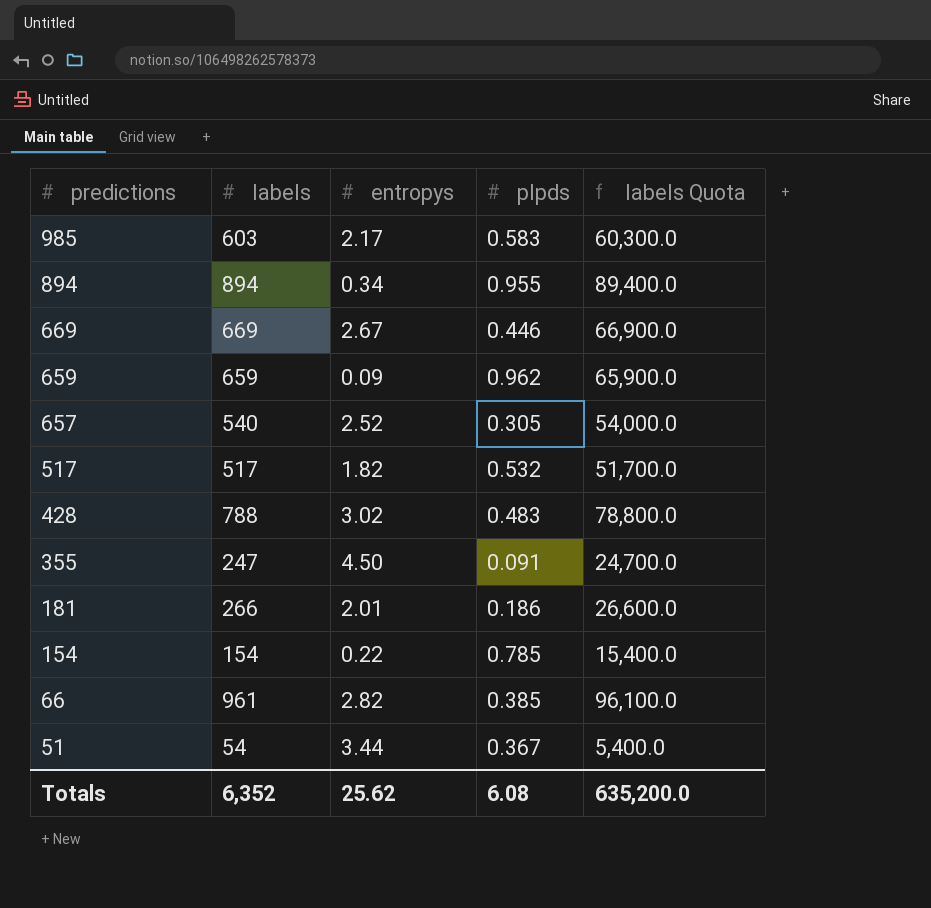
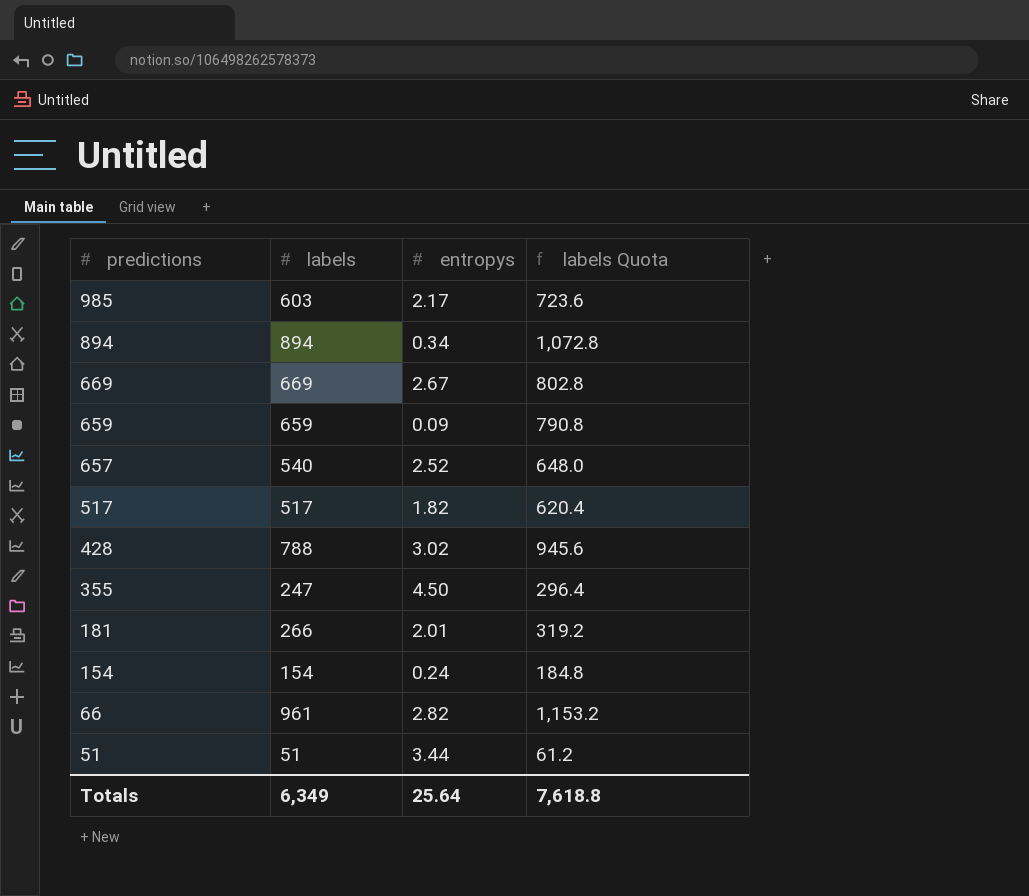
column plpds | position: 4 -> none
column labels Quota | formula: [labels] * 100 -> [labels] * 1.2
154 | entropys: 0.22 -> 0.24
51 | labels: 54 -> 51
Totals | labels: 6,352 -> 6,349
Totals | entropys: 25.62 -> 25.64
Totals | labels Quota: 635,200.0 -> 7,618.8

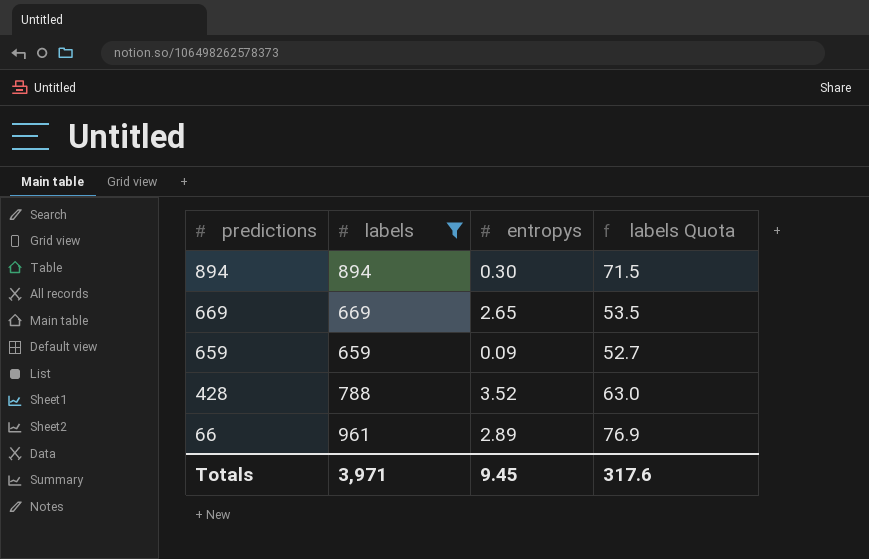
filter: none -> labels >= 659
column labels Quota | formula: [labels] * 1.2 -> [labels] * 0.08
894 | entropys: 0.34 -> 0.30
669 | entropys: 2.67 -> 2.65
428 | entropys: 3.02 -> 3.52
66 | entropys: 2.82 -> 2.89
Totals | labels: 6,349 -> 3,971
Totals | entropys: 25.64 -> 9.45
Totals | labels Quota: 7,618.8 -> 317.6

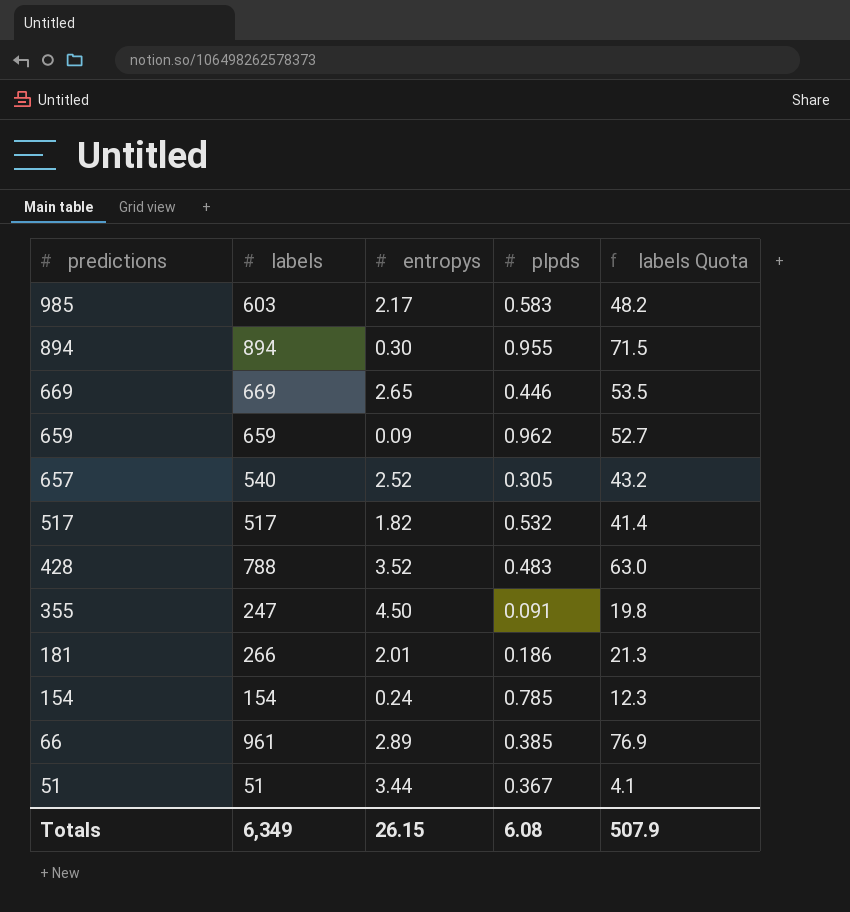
filter: labels >= 659 -> none
column plpds | position: none -> 4
Totals | labels: 3,971 -> 6,349
Totals | entropys: 9.45 -> 26.15
Totals | labels Quota: 317.6 -> 507.9

